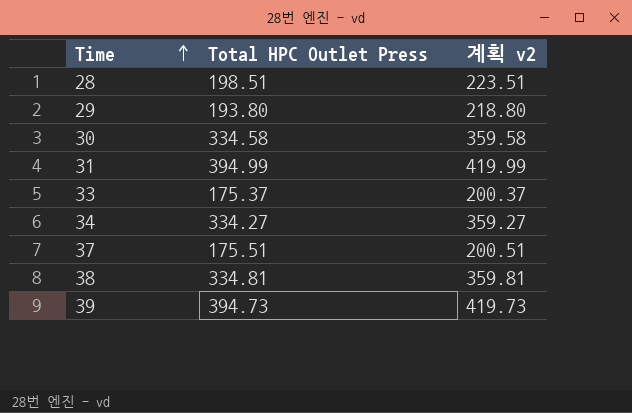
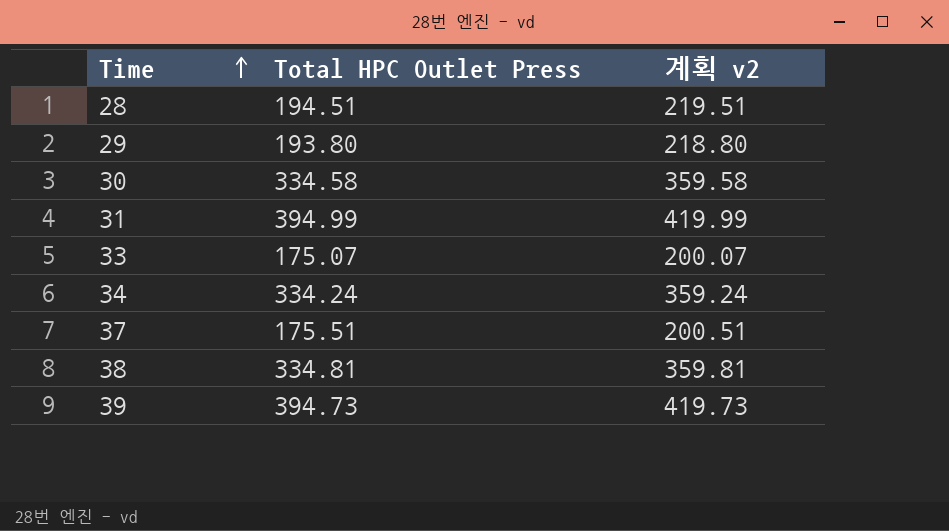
28 | Total HPC Outlet Press: 198.51 -> 194.51
28 | 계획 v2: 223.51 -> 219.51
33 | Total HPC Outlet Press: 175.37 -> 175.07
33 | 계획 v2: 200.37 -> 200.07
34 | Total HPC Outlet Press: 334.27 -> 334.24
34 | 계획 v2: 359.27 -> 359.24

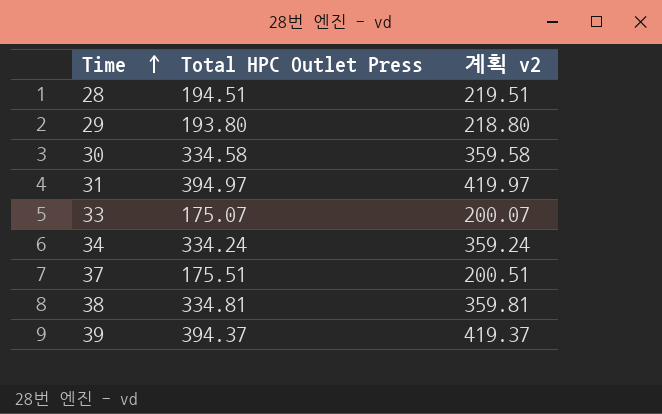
31 | Total HPC Outlet Press: 394.99 -> 394.97
31 | 계획 v2: 419.99 -> 419.97
39 | Total HPC Outlet Press: 394.73 -> 394.37
39 | 계획 v2: 419.73 -> 419.37

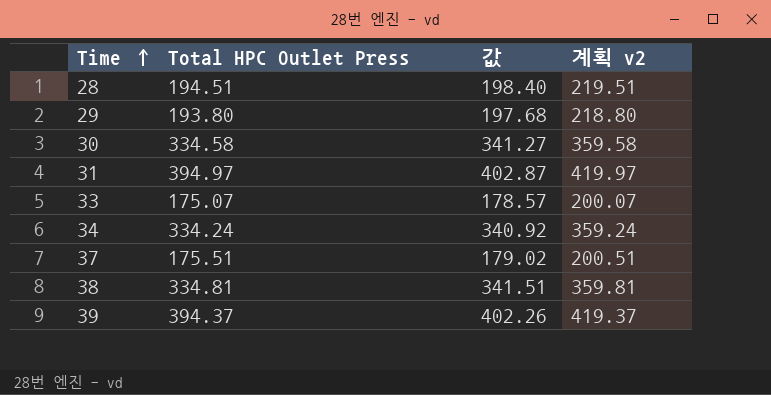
column 값 | formula: none -> [Total HPC Outlet Press] * 1.02

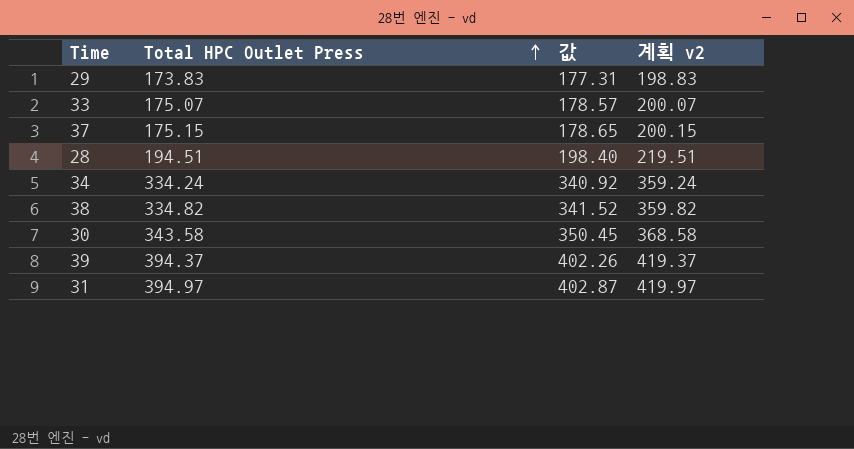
row order: Time ascending -> Total HPC Outlet Press ascending
29 | Total HPC Outlet Press: 193.80 -> 173.83
29 | 값: 197.68 -> 177.31
29 | 계획 v2: 218.80 -> 198.83
37 | Total HPC Outlet Press: 175.51 -> 175.15
37 | 값: 179.02 -> 178.65
37 | 계획 v2: 200.51 -> 200.15
38 | Total HPC Outlet Press: 334.81 -> 334.82
38 | 값: 341.51 -> 341.52
38 | 계획 v2: 359.81 -> 359.82
30 | Total HPC Outlet Press: 334.58 -> 343.58
30 | 값: 341.27 -> 350.45
30 | 계획 v2: 359.58 -> 368.58

